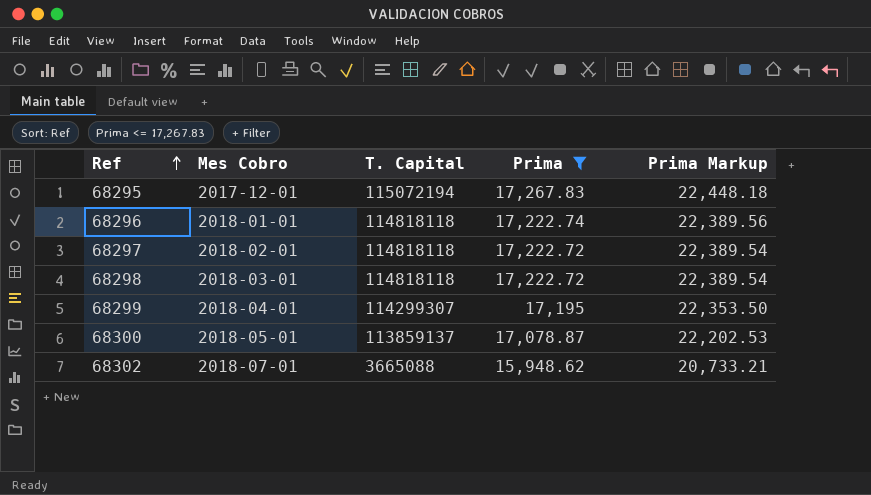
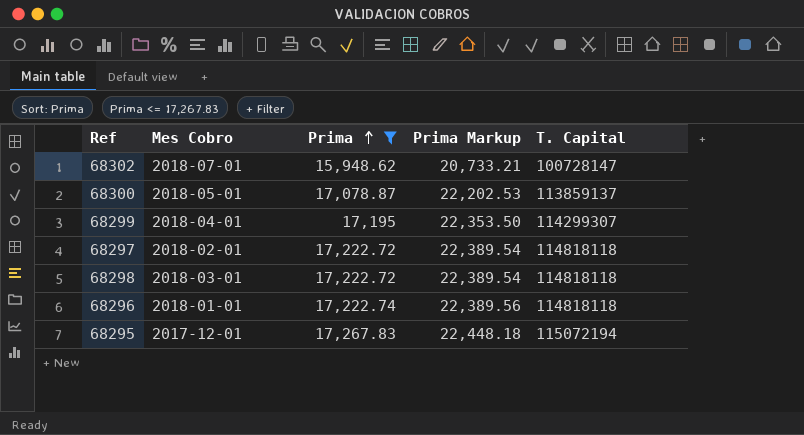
row order: Ref ascending -> Prima ascending
column T. Capital | position: 3 -> 5
68302 | T. Capital: 3665088 -> 100728147

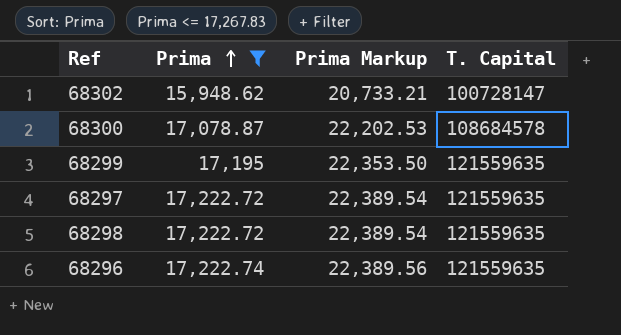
column Mes Cobro | position: 2 -> none
row 68295: 2017-12-01 | 17,267.83 | 22,448.18 | 115072194 -> none
68300 | T. Capital: 113859137 -> 108684578
68299 | T. Capital: 114299307 -> 121559635
68297 | T. Capital: 114818118 -> 121559635
68298 | T. Capital: 114818118 -> 121559635
68296 | T. Capital: 114818118 -> 121559635

